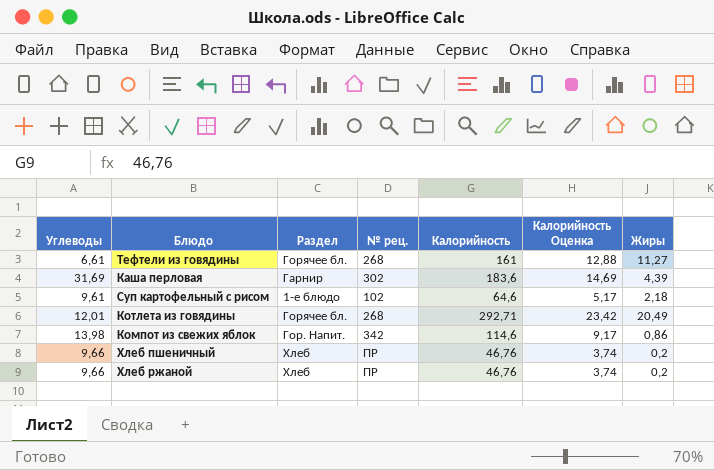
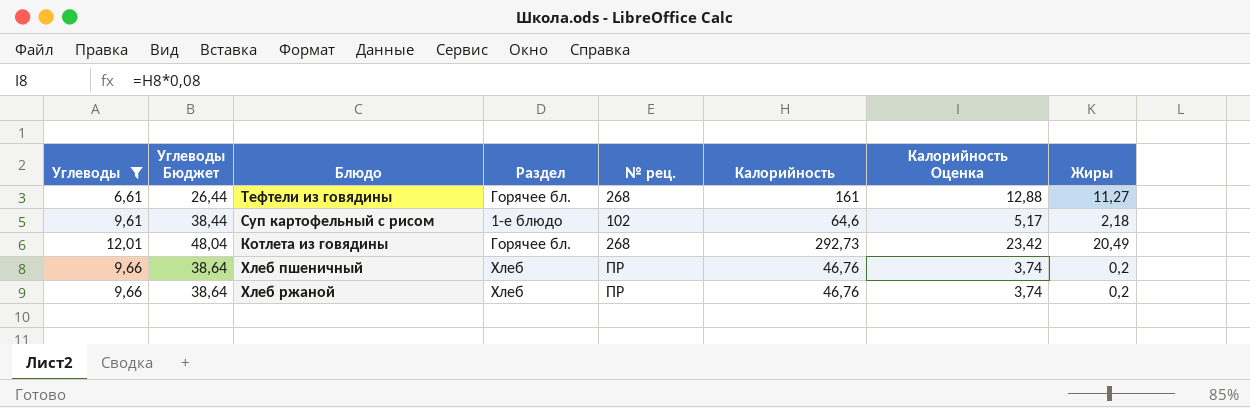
filter: none -> Углеводы <= 12,01
column Углеводы Бюджет | formula: none -> [Углеводы] * 4
Котлета из говядины | Калорийность: 292,71 -> 292,73

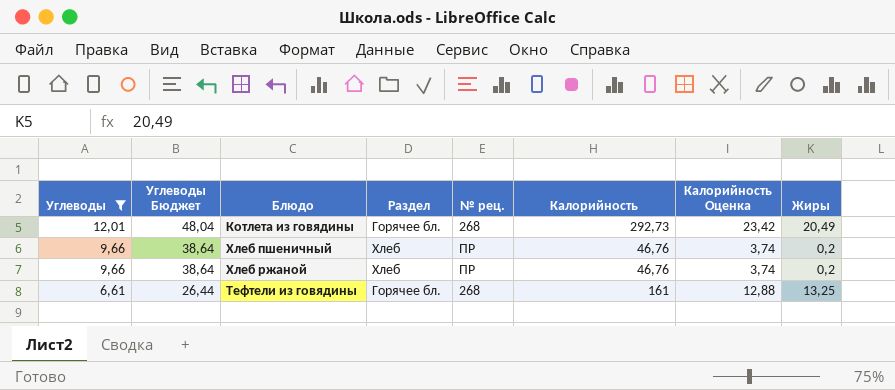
row order: none -> Углеводы descending
row Суп картофельный с рисом: 9,61 | 38,44 | 1-е блюдо | 102 | 64,6 | 5,17 | 2,18 -> none
Тефтели из говядины | Жиры: 11,27 -> 13,25

